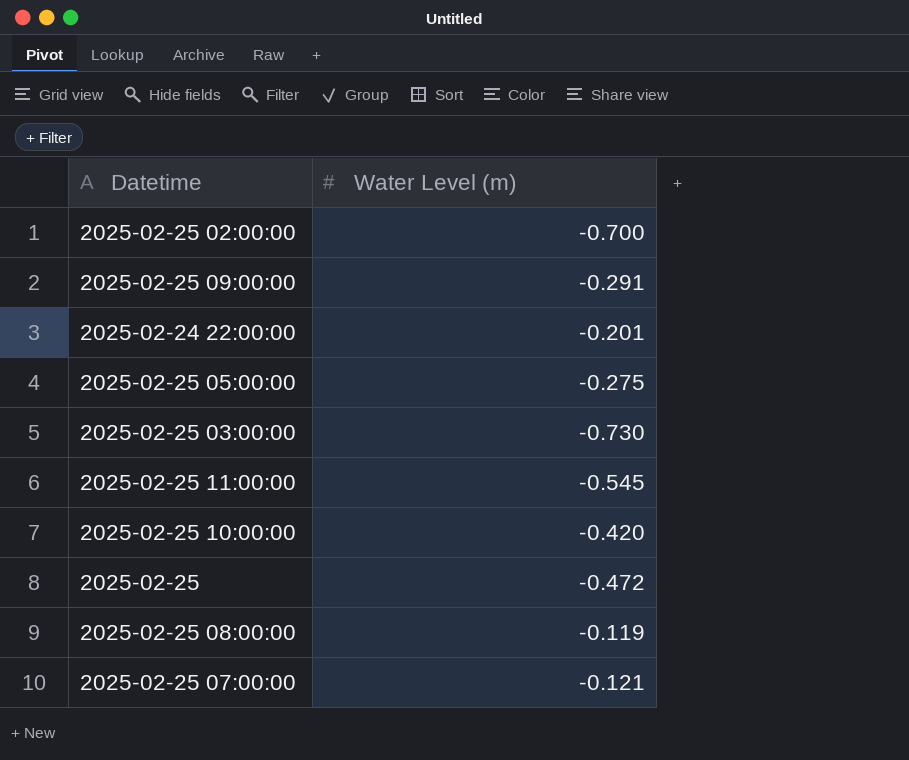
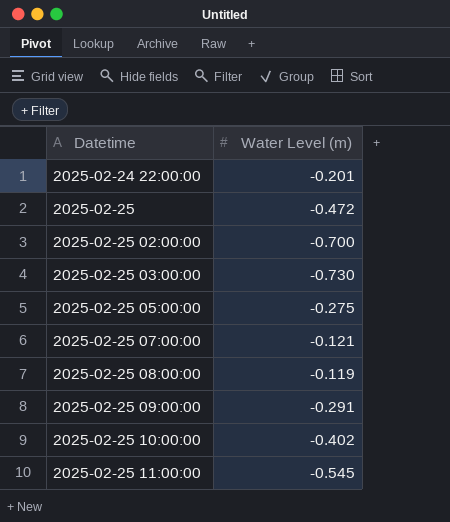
row order: none -> Datetime ascending
2025-02-25 10:00:00 | Water Level (m): -0.420 -> -0.402

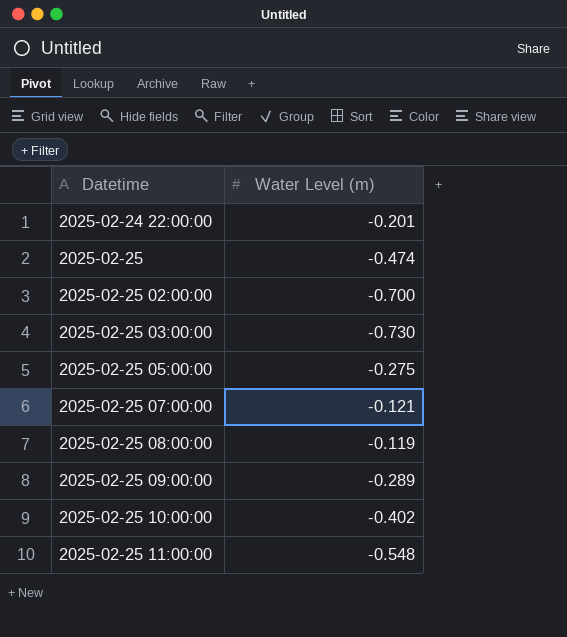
2025-02-25 | Water Level (m): -0.472 -> -0.474
2025-02-25 09:00:00 | Water Level (m): -0.291 -> -0.289
2025-02-25 11:00:00 | Water Level (m): -0.545 -> -0.548

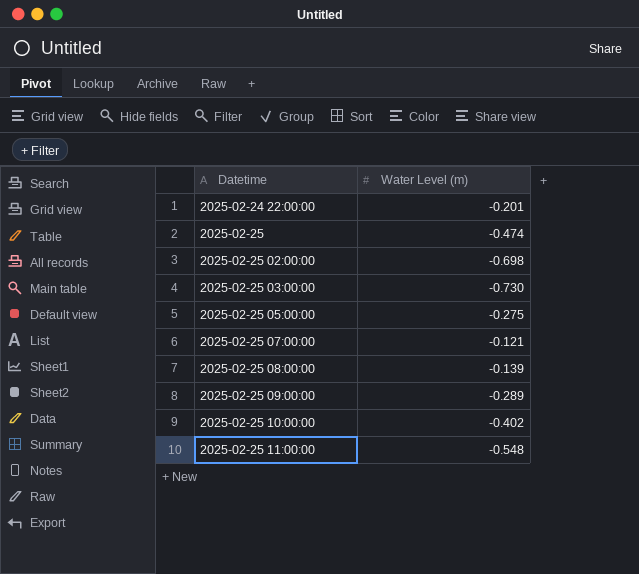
2025-02-25 02:00:00 | Water Level (m): -0.700 -> -0.698
2025-02-25 08:00:00 | Water Level (m): -0.119 -> -0.139

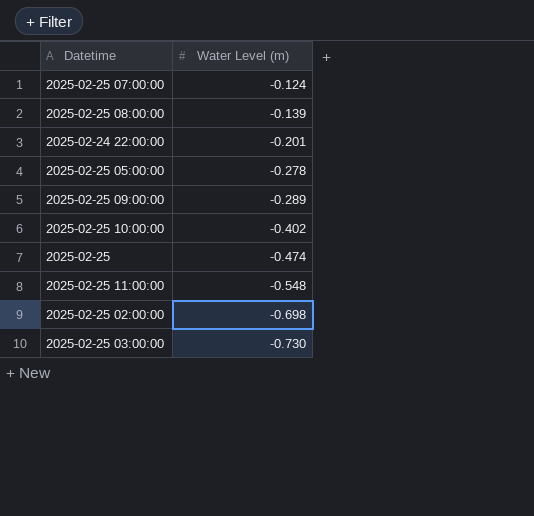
row order: Datetime ascending -> Water Level (m) descending
2025-02-25 07:00:00 | Water Level (m): -0.121 -> -0.124
2025-02-25 05:00:00 | Water Level (m): -0.275 -> -0.278

